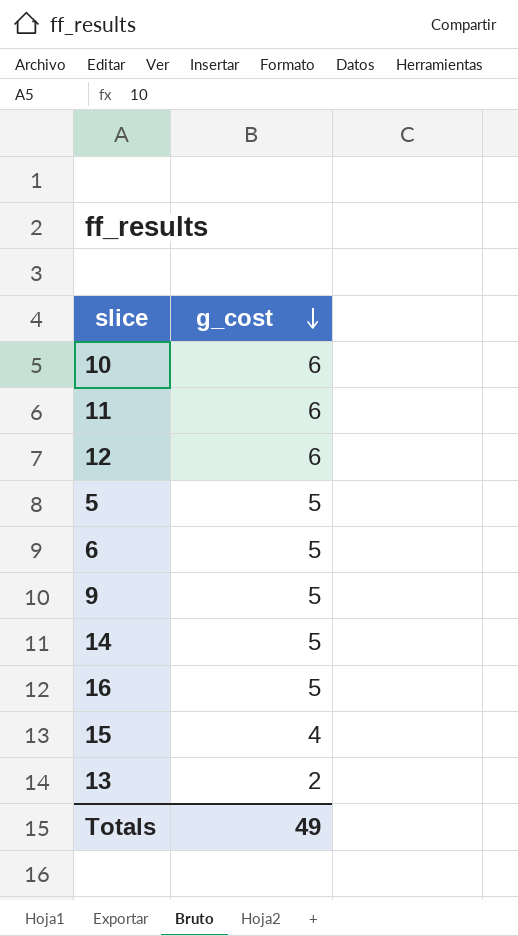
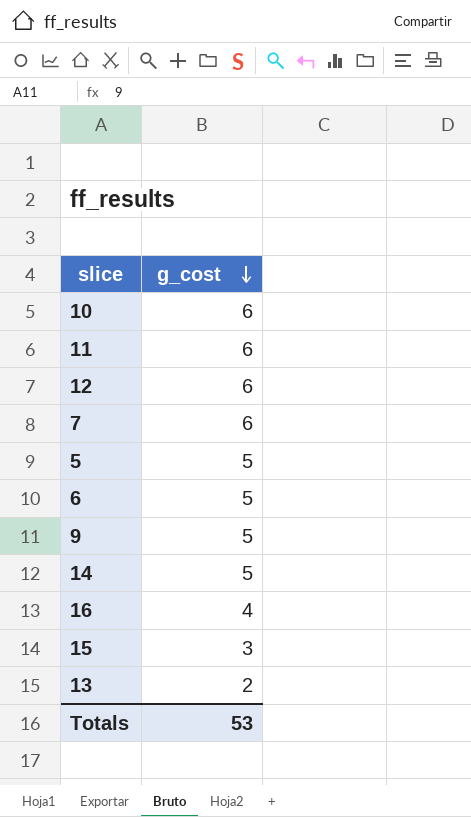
row 7: none -> 6
16 | g_cost: 5 -> 4
15 | g_cost: 4 -> 3
Totals | g_cost: 49 -> 53

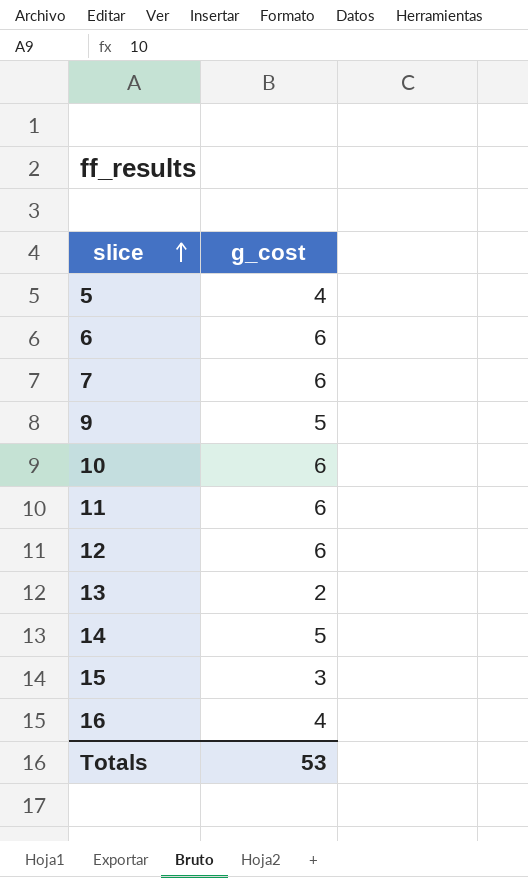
row order: g_cost descending -> slice ascending
5 | g_cost: 5 -> 4
6 | g_cost: 5 -> 6

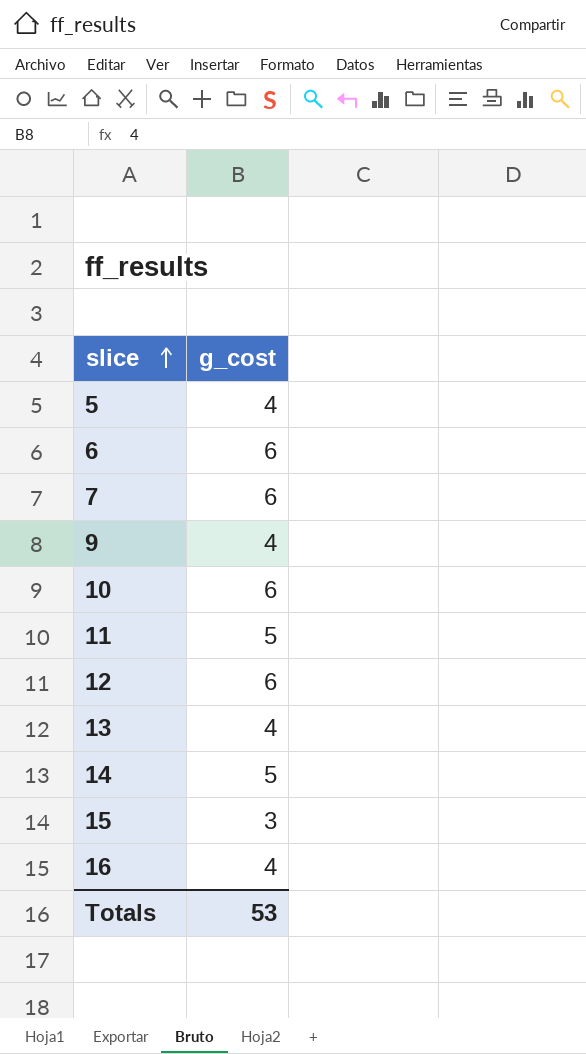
9 | g_cost: 5 -> 4
11 | g_cost: 6 -> 5
13 | g_cost: 2 -> 4

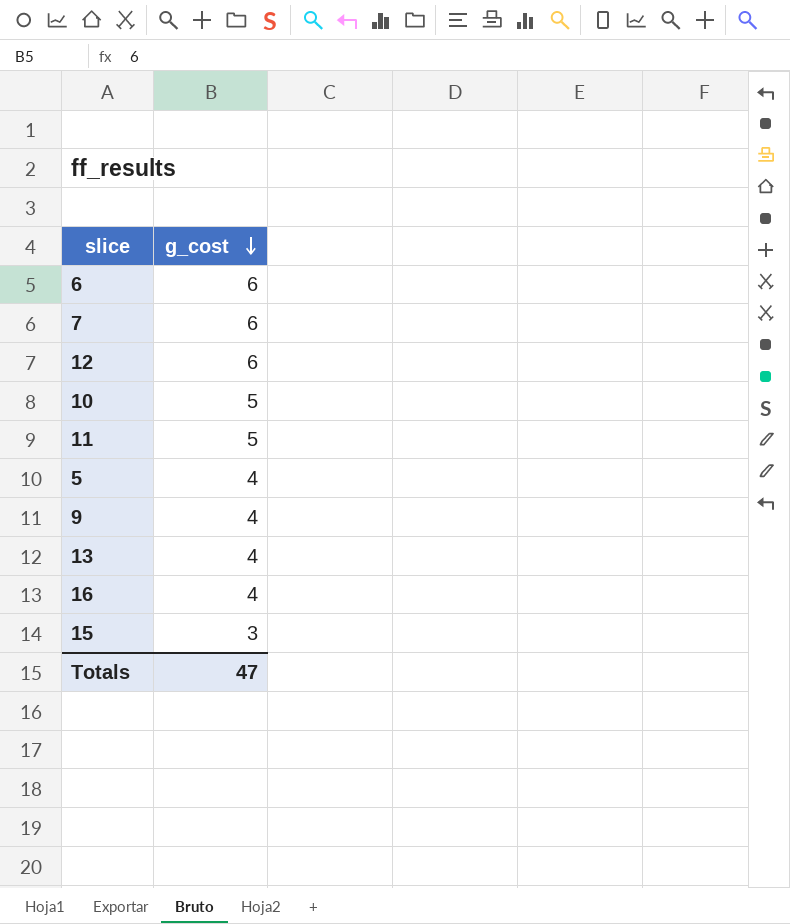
row order: slice ascending -> g_cost descending
row 14: 5 -> none
10 | g_cost: 6 -> 5
Totals | g_cost: 53 -> 47

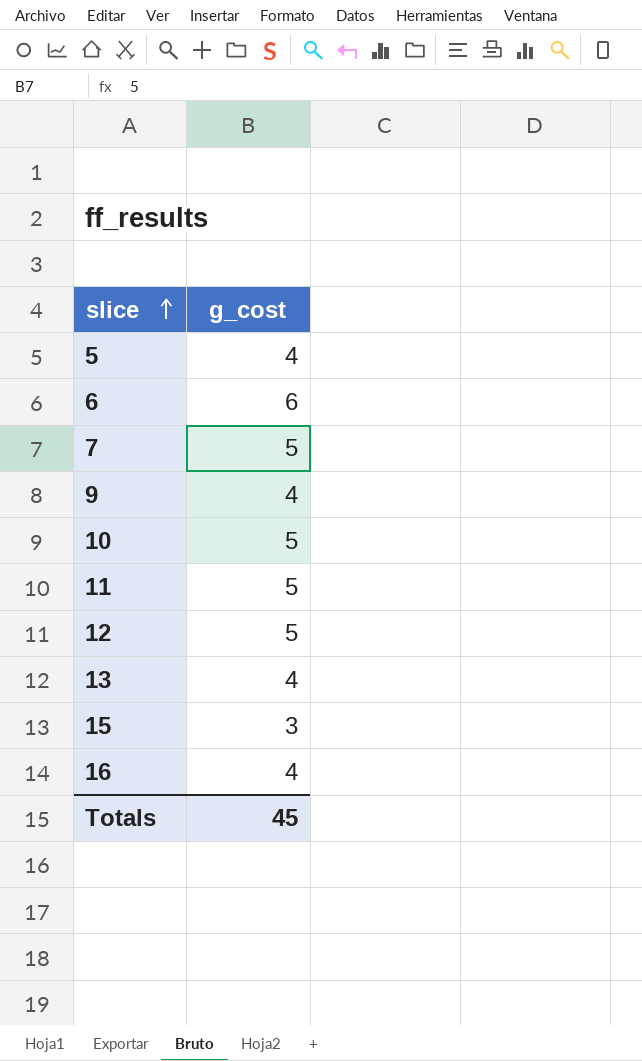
row order: g_cost descending -> slice ascending
7 | g_cost: 6 -> 5
12 | g_cost: 6 -> 5
Totals | g_cost: 47 -> 45

